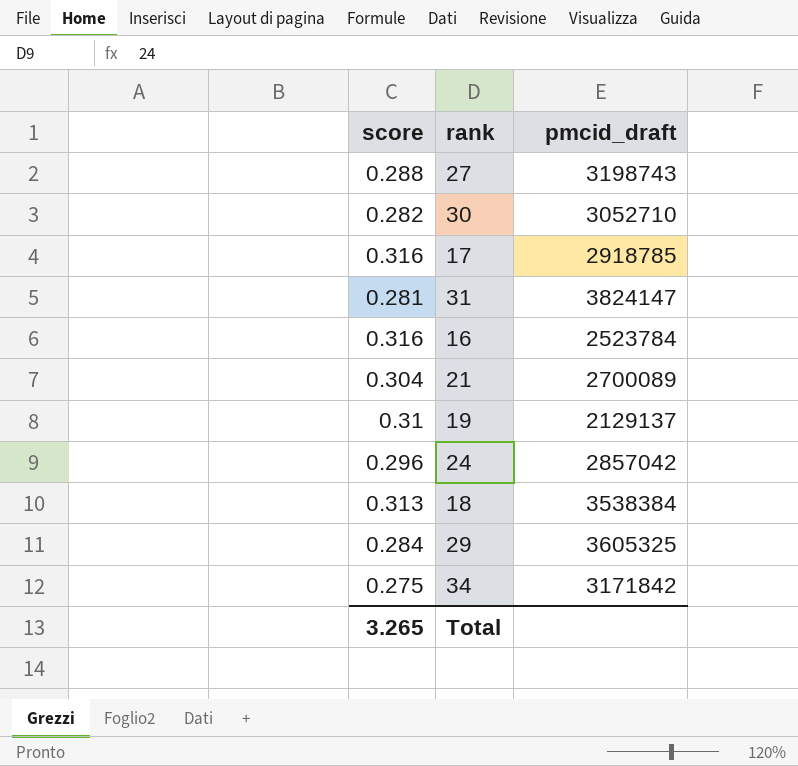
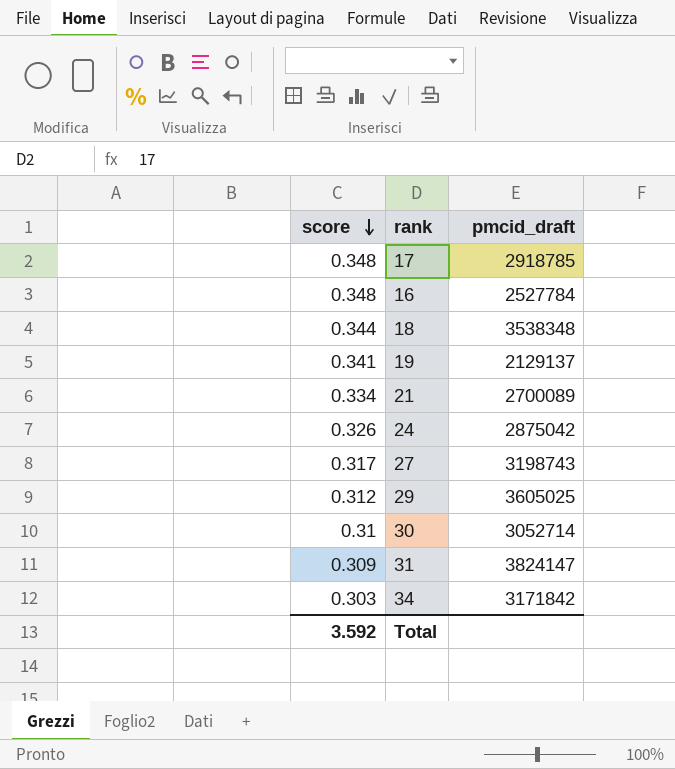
row order: none -> score descending
17 | score: 0.316 -> 0.348
16 | score: 0.316 -> 0.348
16 | pmcid_draft: 2523784 -> 2527784
18 | score: 0.313 -> 0.344
18 | pmcid_draft: 3538384 -> 3538348
19 | score: 0.31 -> 0.341
21 | score: 0.304 -> 0.334
24 | score: 0.296 -> 0.326
24 | pmcid_draft: 2857042 -> 2875042
27 | score: 0.288 -> 0.317
29 | score: 0.284 -> 0.312
29 | pmcid_draft: 3605325 -> 3605025
30 | score: 0.282 -> 0.31
30 | pmcid_draft: 3052710 -> 3052714
31 | score: 0.281 -> 0.309
34 | score: 0.275 -> 0.303
Total | score: 3.265 -> 3.592

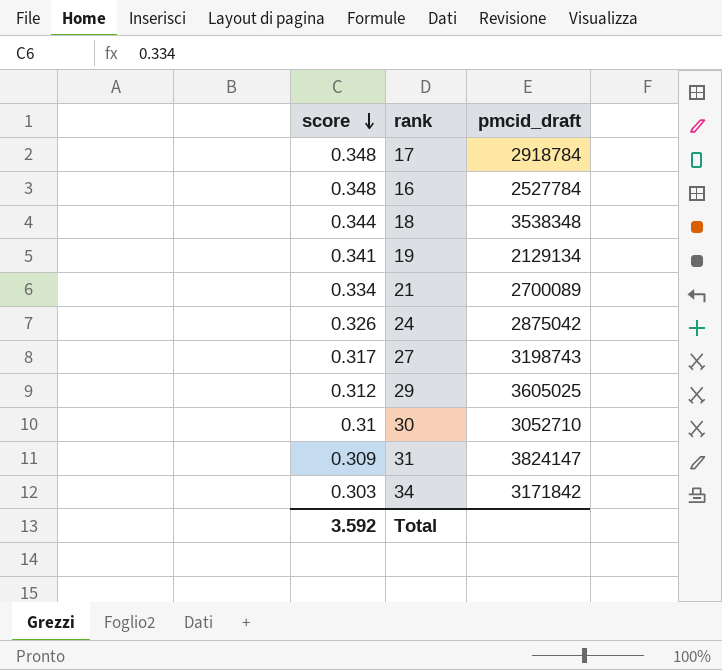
17 | pmcid_draft: 2918785 -> 2918784
19 | pmcid_draft: 2129137 -> 2129134
30 | pmcid_draft: 3052714 -> 3052710

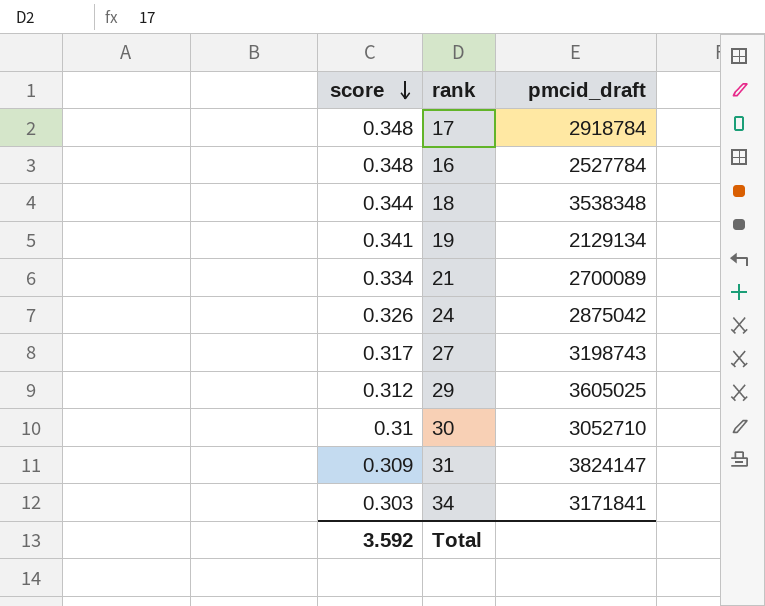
34 | pmcid_draft: 3171842 -> 3171841

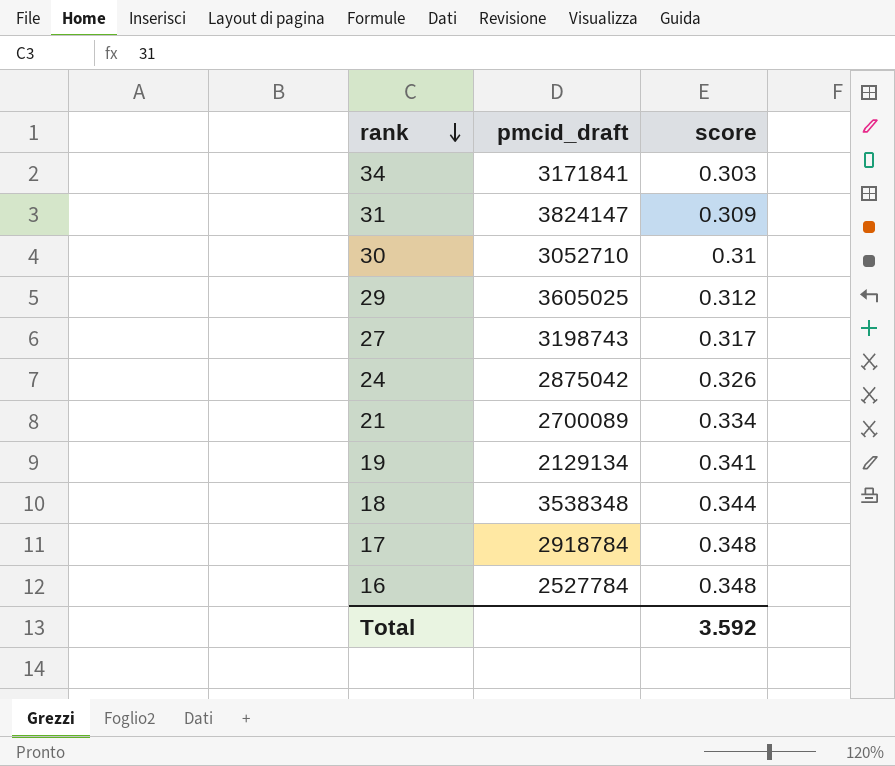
row order: score descending -> rank descending
column score | position: 1 -> 3

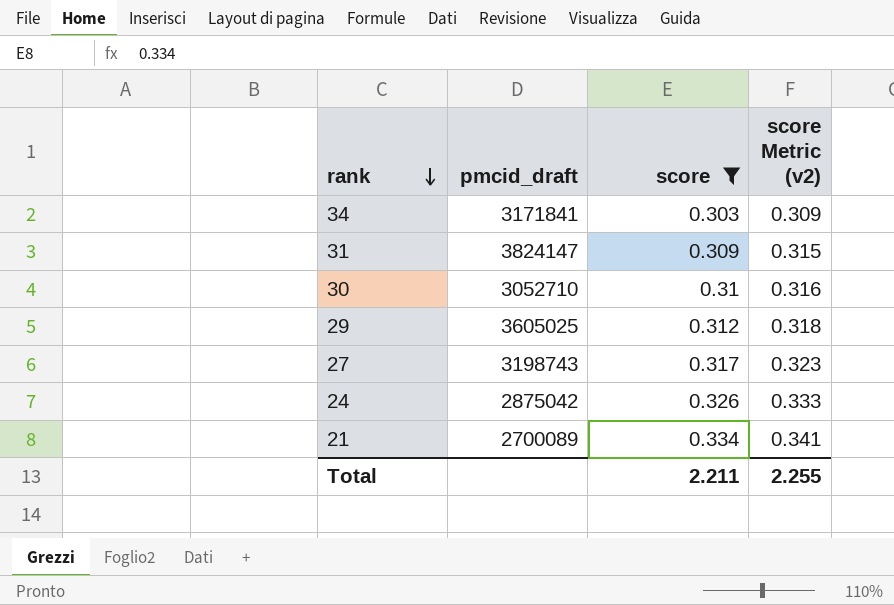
filter: none -> score <= 0.334
column score Metric (v2) | formula: none -> [score] * 1.02
Total | score: 3.592 -> 2.211

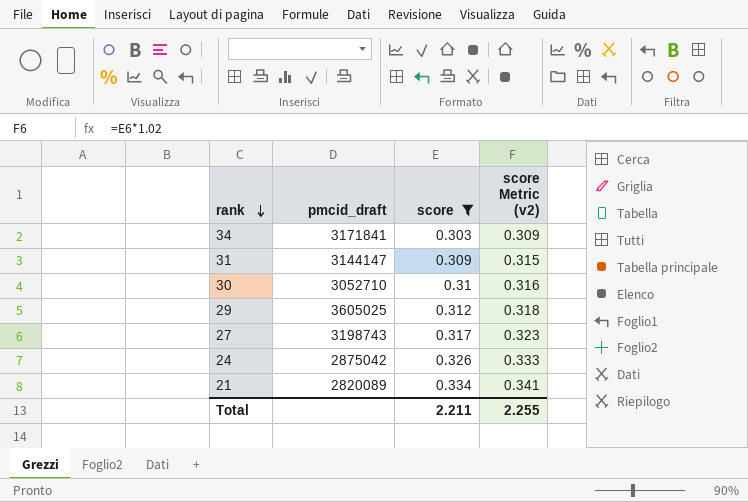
31 | pmcid_draft: 3824147 -> 3144147
21 | pmcid_draft: 2700089 -> 2820089

